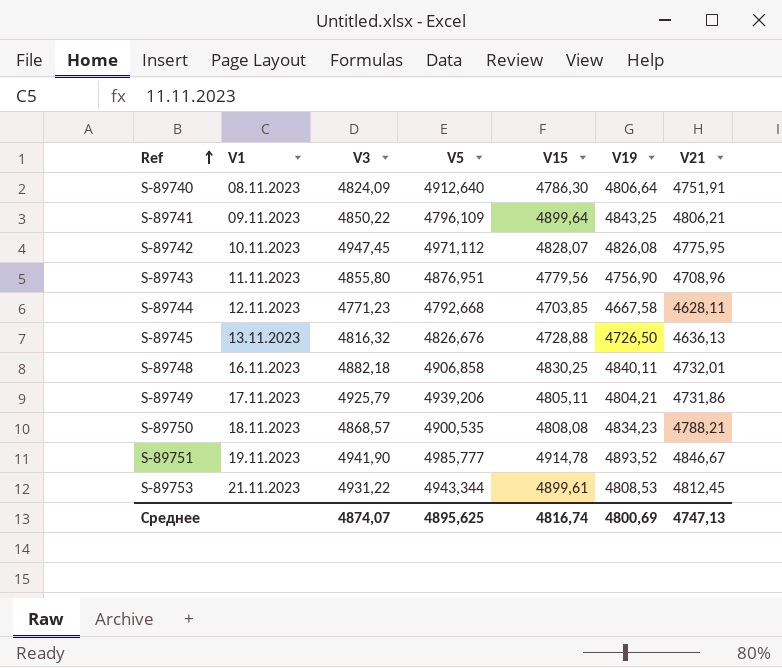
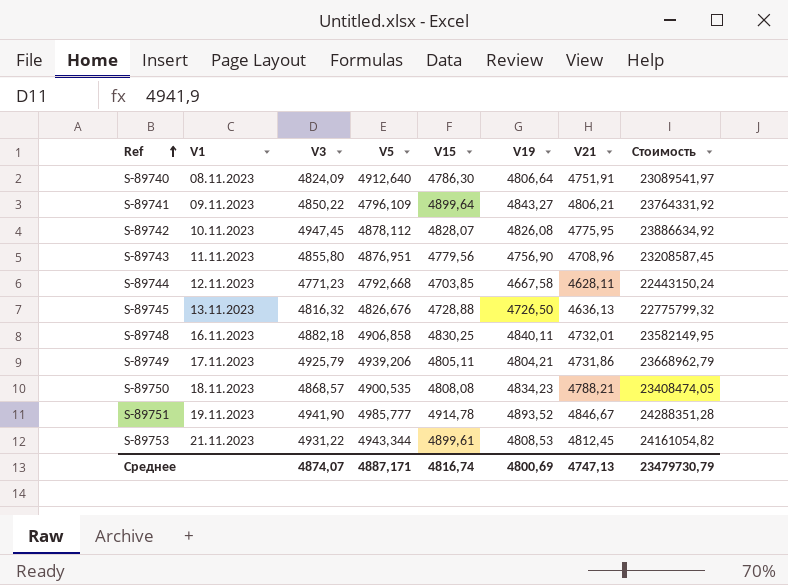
column Стоимость | formula: none -> [V3] * [V15]
S-89741 | V19: 4843,25 -> 4843,27
S-89742 | V5: 4971,112 -> 4878,112
Среднее | V5: 4895,625 -> 4887,171

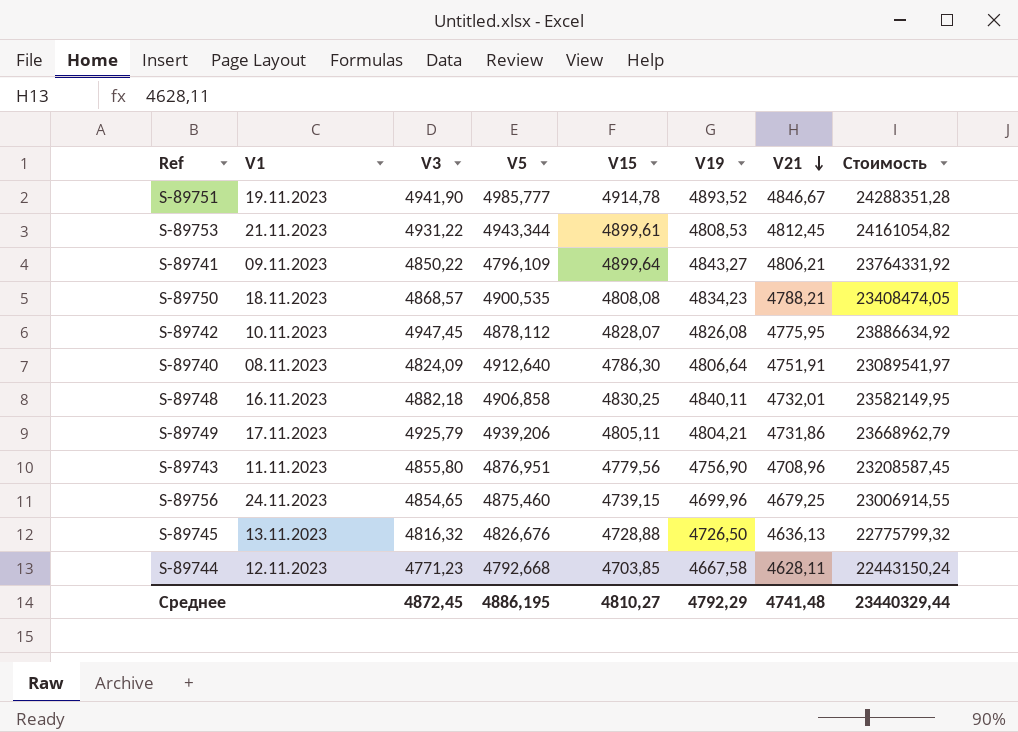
row order: Ref ascending -> V21 descending
row S-89756: none -> 24.11.2023 | 4854,65 | 4875,460 | 4739,15 | 4699,96 | 4679,25 | 23006914,55
Среднее | V3: 4874,07 -> 4872,45
Среднее | V5: 4887,171 -> 4886,195
Среднее | V15: 4816,74 -> 4810,27
Среднее | V19: 4800,69 -> 4792,29
Среднее | V21: 4747,13 -> 4741,48
Среднее | Стоимость: 23479730,79 -> 23440329,44

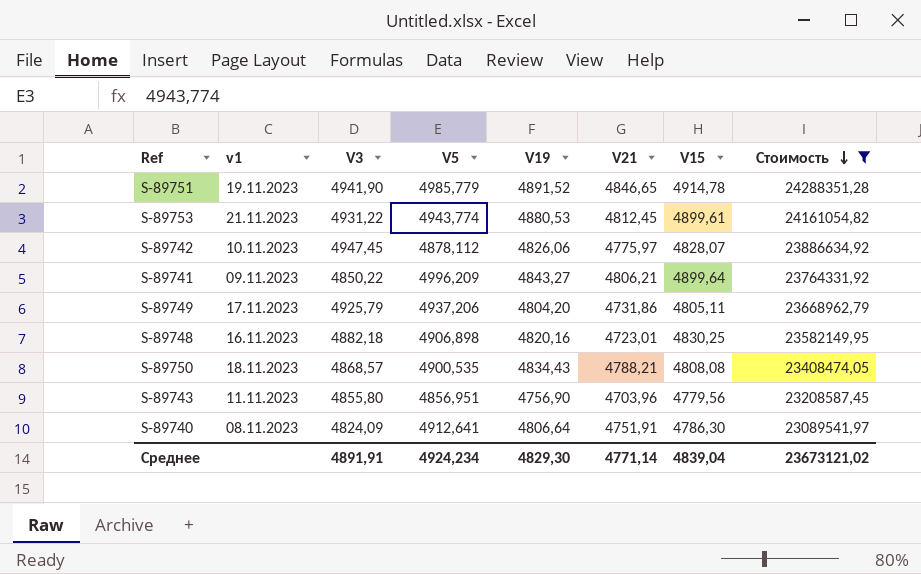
filter: none -> Стоимость >= 23089541,97
row order: V21 descending -> Стоимость descending
column name: V1 -> v1
column V15 | position: 5 -> 7
S-89751 | V5: 4985,777 -> 4985,779
S-89751 | V19: 4893,52 -> 4891,52
S-89751 | V21: 4846,67 -> 4846,65
S-89753 | V5: 4943,344 -> 4943,774
S-89753 | V19: 4808,53 -> 4880,53
S-89742 | V19: 4826,08 -> 4826,06
S-89742 | V21: 4775,95 -> 4775,97
S-89741 | V5: 4796,109 -> 4996,209
S-89749 | V5: 4939,206 -> 4937,206
S-89749 | V19: 4804,21 -> 4804,20
S-89748 | V5: 4906,858 -> 4906,898
S-89748 | V19: 4840,11 -> 4820,16
S-89748 | V21: 4732,01 -> 4723,01
S-89750 | V19: 4834,23 -> 4834,43
S-89743 | V5: 4876,951 -> 4856,951
S-89743 | V21: 4708,96 -> 4703,96
S-89740 | V5: 4912,640 -> 4912,641
Среднее | V3: 4872,45 -> 4891,91
Среднее | V5: 4886,195 -> 4924,234
Среднее | V19: 4792,29 -> 4829,30
Среднее | V21: 4741,48 -> 4771,14
Среднее | V15: 4810,27 -> 4839,04
Среднее | Стоимость: 23440329,44 -> 23673121,02

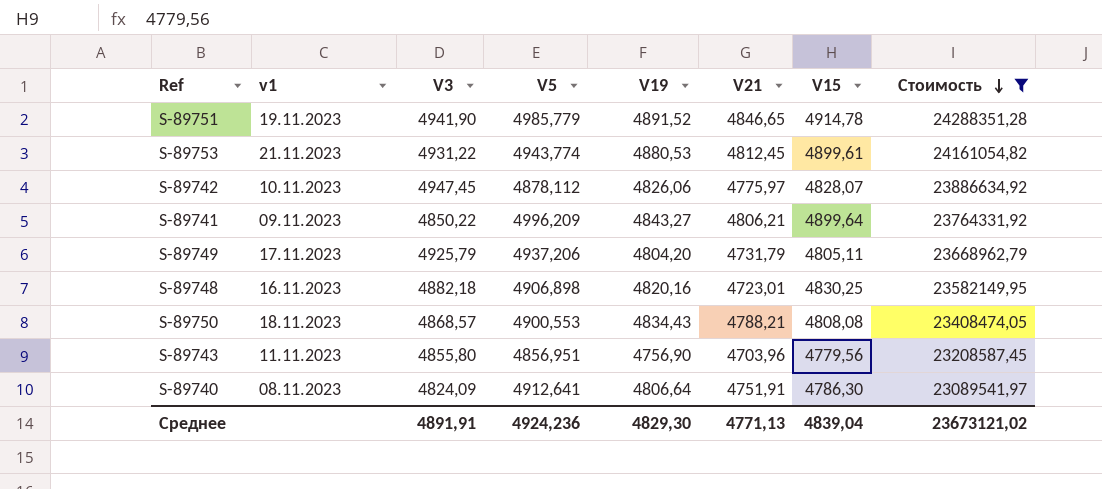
S-89749 | V21: 4731,86 -> 4731,79
S-89750 | V5: 4900,535 -> 4900,553
Среднее | V5: 4924,234 -> 4924,236
Среднее | V21: 4771,14 -> 4771,13

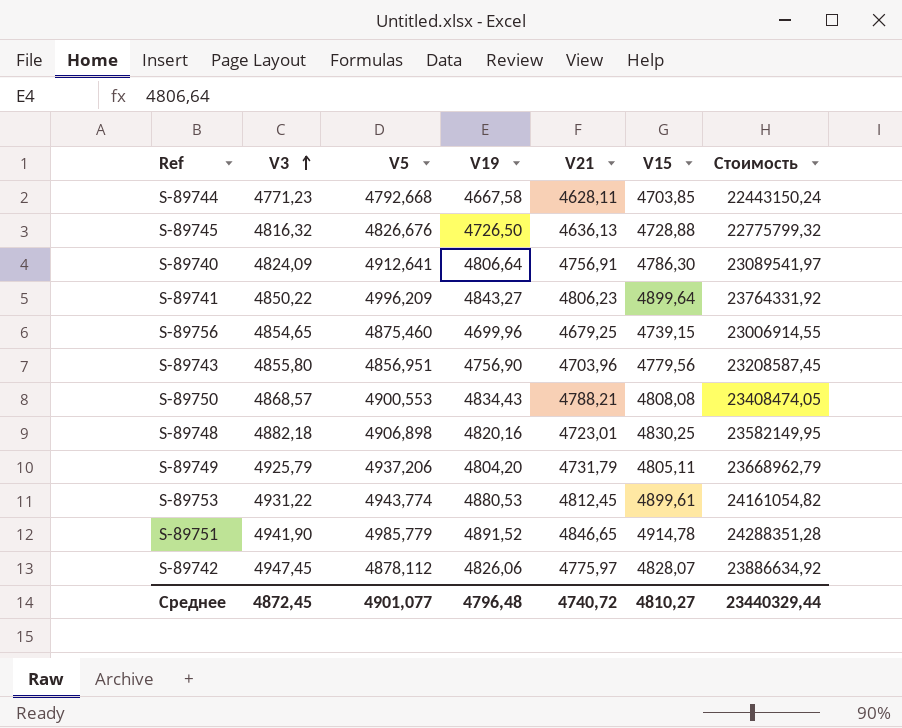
filter: Стоимость >= 23089541,97 -> none
row order: Стоимость descending -> V3 ascending
column v1 | position: 2 -> none
S-89740 | V21: 4751,91 -> 4756,91
S-89741 | V21: 4806,21 -> 4806,23
Среднее | V3: 4891,91 -> 4872,45
Среднее | V5: 4924,236 -> 4901,077
Среднее | V19: 4829,30 -> 4796,48
Среднее | V21: 4771,13 -> 4740,72
Среднее | V15: 4839,04 -> 4810,27
Среднее | Стоимость: 23673121,02 -> 23440329,44

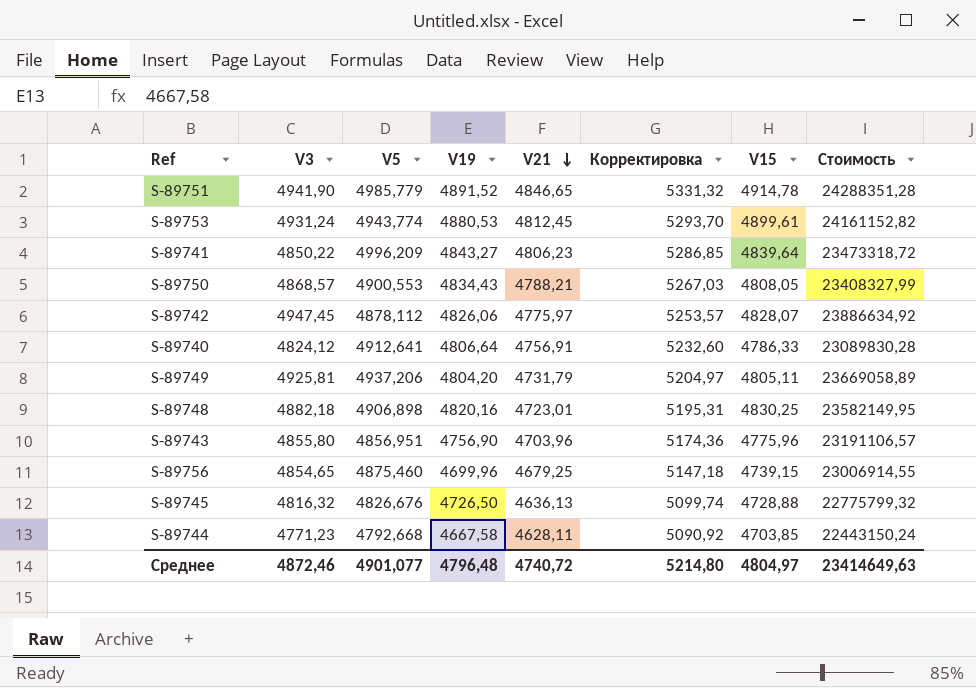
row order: V3 ascending -> V21 descending
column Корректировка | formula: none -> [V21] * 1,1
S-89753 | V3: 4931,22 -> 4931,24
S-89753 | Стоимость: 24161054,82 -> 24161152,82
S-89741 | V15: 4899,64 -> 4839,64
S-89741 | Стоимость: 23764331,92 -> 23473318,72
S-89750 | V15: 4808,08 -> 4808,05
S-89750 | Стоимость: 23408474,05 -> 23408327,99
S-89740 | V3: 4824,09 -> 4824,12
S-89740 | V15: 4786,30 -> 4786,33
S-89740 | Стоимость: 23089541,97 -> 23089830,28
S-89749 | V3: 4925,79 -> 4925,81
S-89749 | Стоимость: 23668962,79 -> 23669058,89
S-89743 | V15: 4779,56 -> 4775,96
S-89743 | Стоимость: 23208587,45 -> 23191106,57
Среднее | V3: 4872,45 -> 4872,46
Среднее | V15: 4810,27 -> 4804,97
Среднее | Стоимость: 23440329,44 -> 23414649,63

